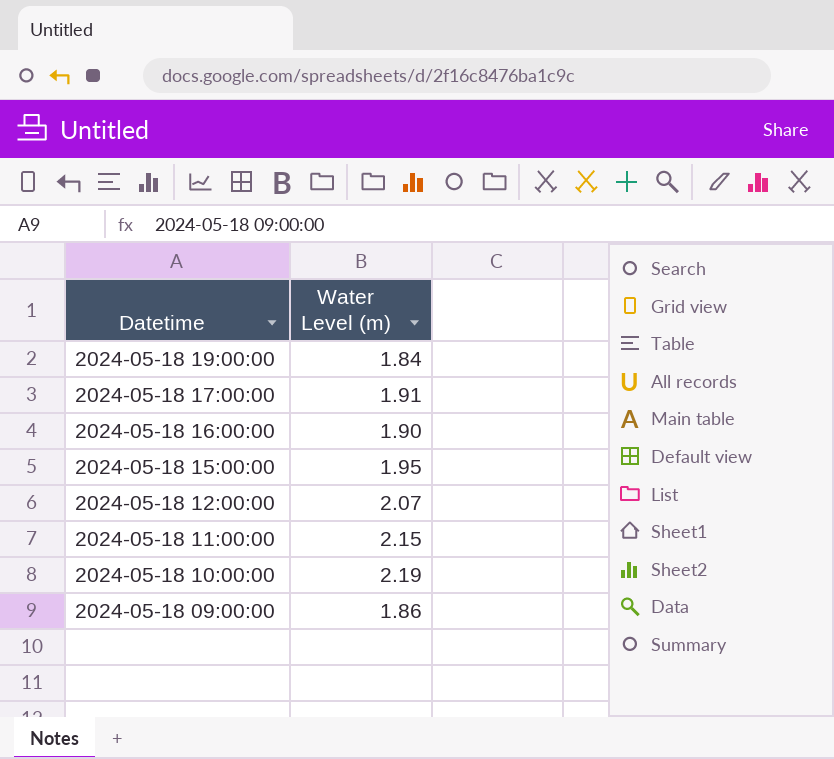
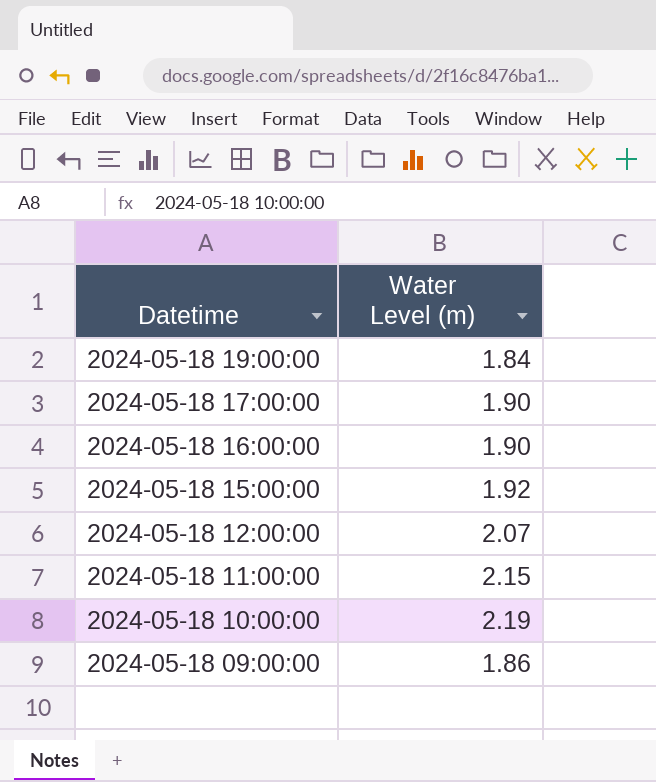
2024-05-18 17:00:00 | Water Level (m): 1.91 -> 1.90
2024-05-18 15:00:00 | Water Level (m): 1.95 -> 1.92

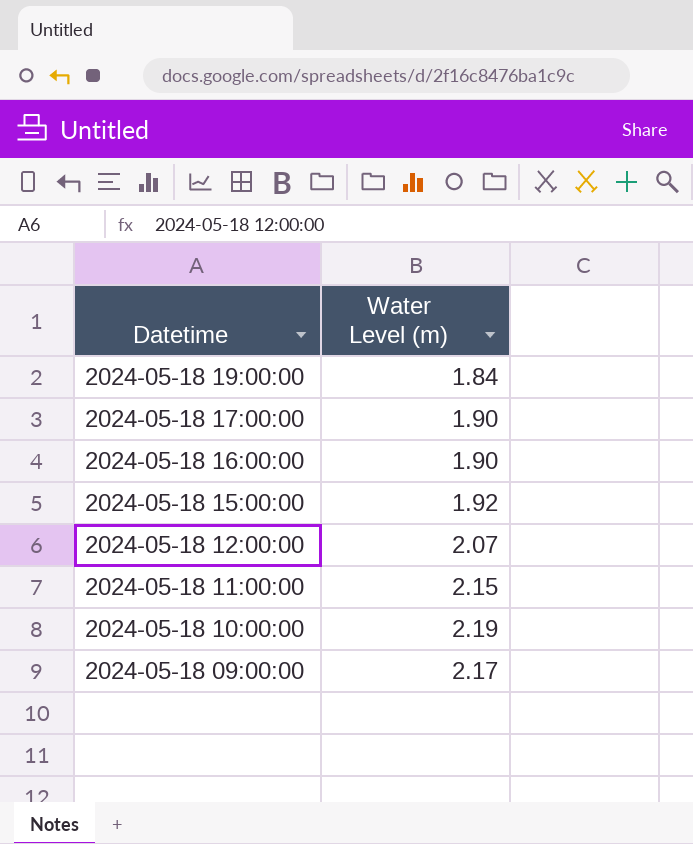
2024-05-18 09:00:00 | Water Level (m): 1.86 -> 2.17

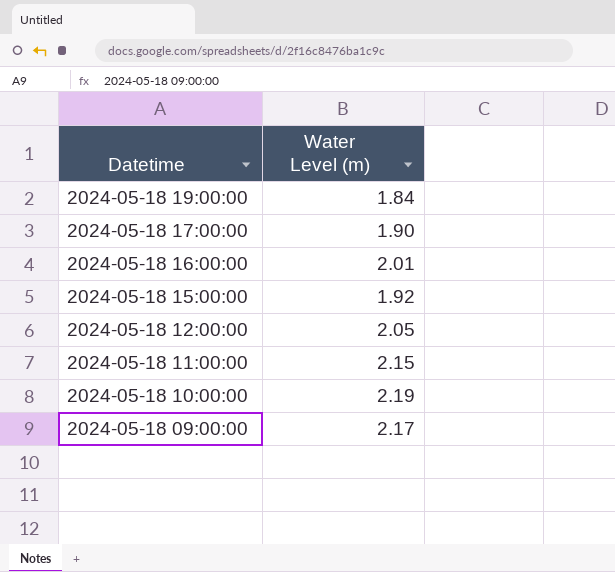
2024-05-18 16:00:00 | Water Level (m): 1.90 -> 2.01
2024-05-18 12:00:00 | Water Level (m): 2.07 -> 2.05

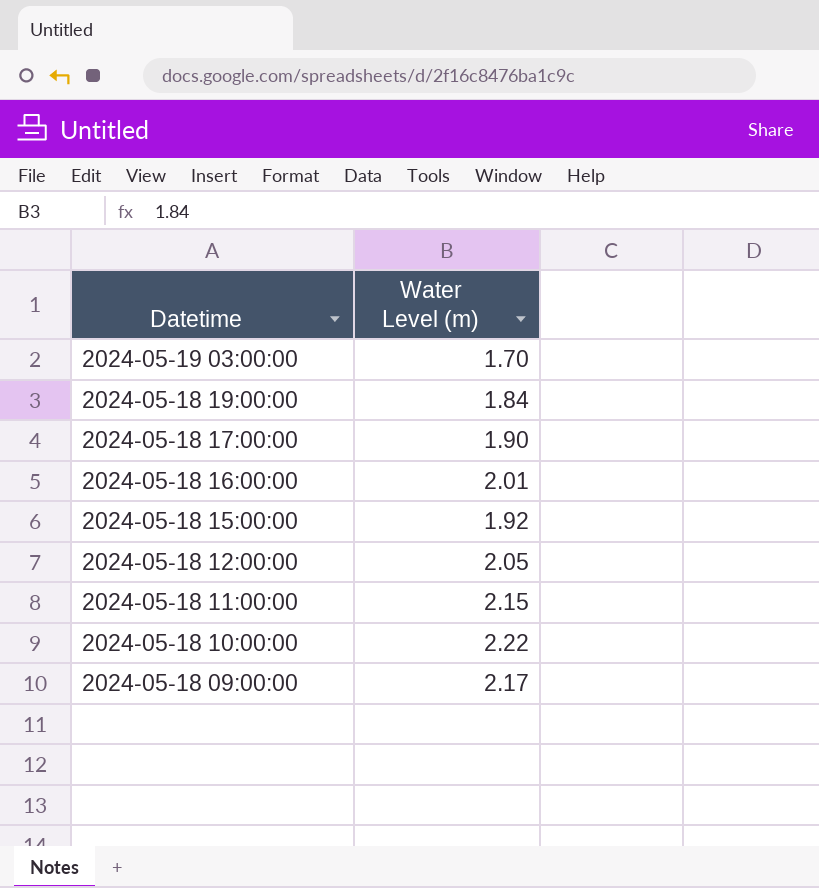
row 2024-05-19 03:00:00: none -> 1.70
2024-05-18 10:00:00 | Water Level (m): 2.19 -> 2.22

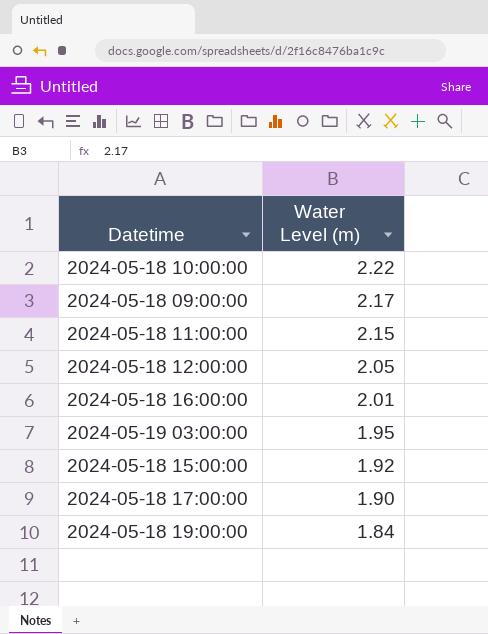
row order: Datetime descending -> Water Level (m) descending
2024-05-19 03:00:00 | Water Level (m): 1.70 -> 1.95

